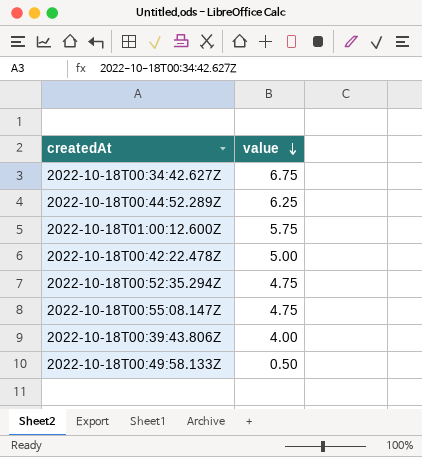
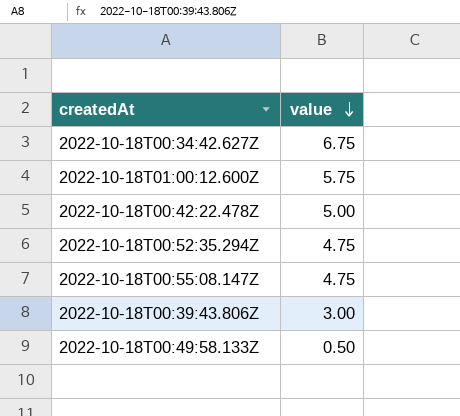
row 2022-10-18T00:44:52.289Z: 6.25 -> none
2022-10-18T00:39:43.806Z | value: 4.00 -> 3.00

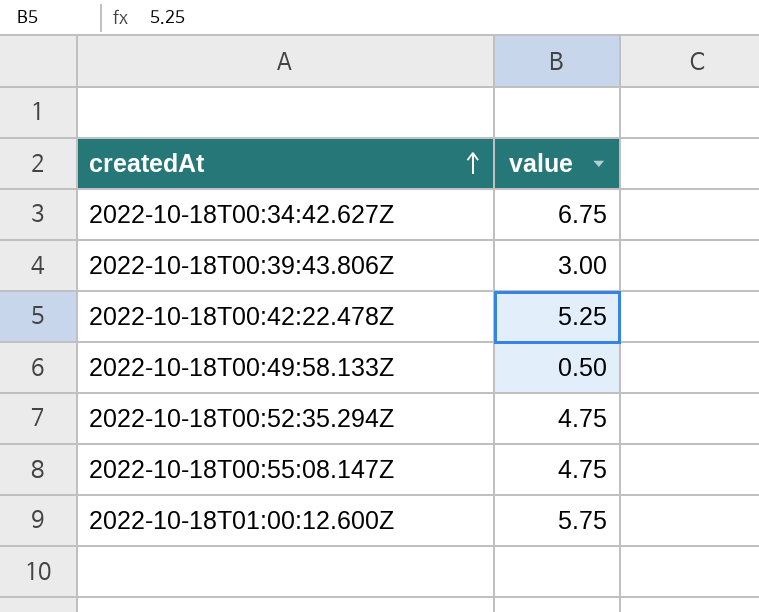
row order: value descending -> createdAt ascending
2022-10-18T00:42:22.478Z | value: 5.00 -> 5.25

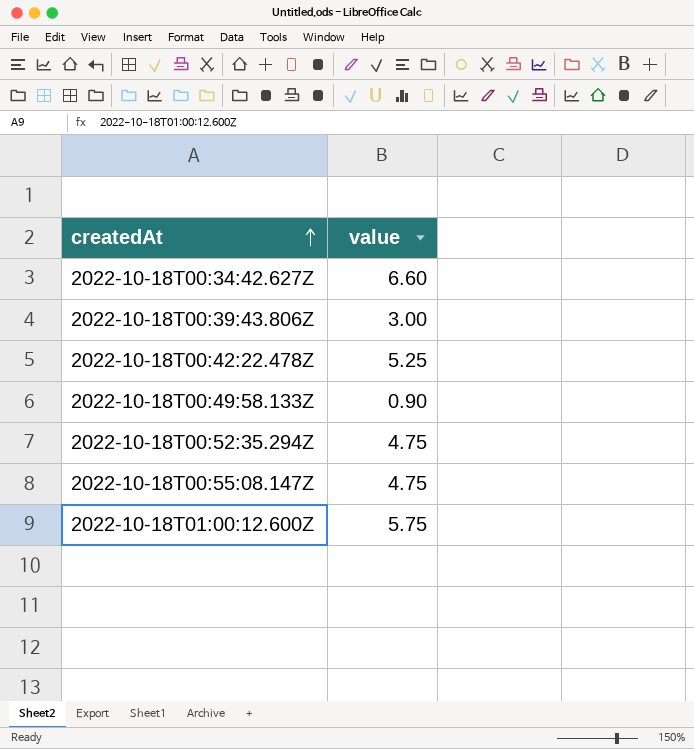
2022-10-18T00:34:42.627Z | value: 6.75 -> 6.60
2022-10-18T00:49:58.133Z | value: 0.50 -> 0.90

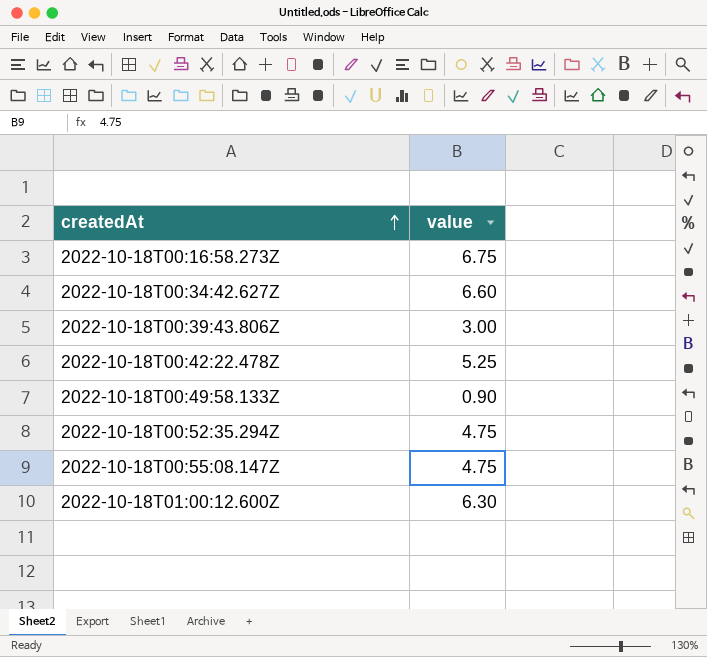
row 2022-10-18T00:16:58.273Z: none -> 6.75
2022-10-18T01:00:12.600Z | value: 5.75 -> 6.30

